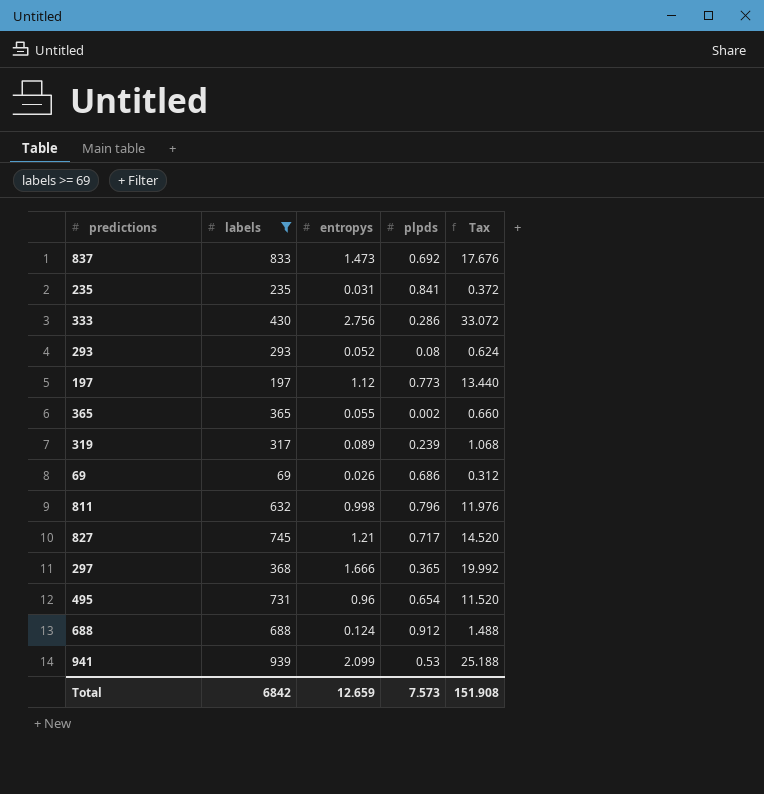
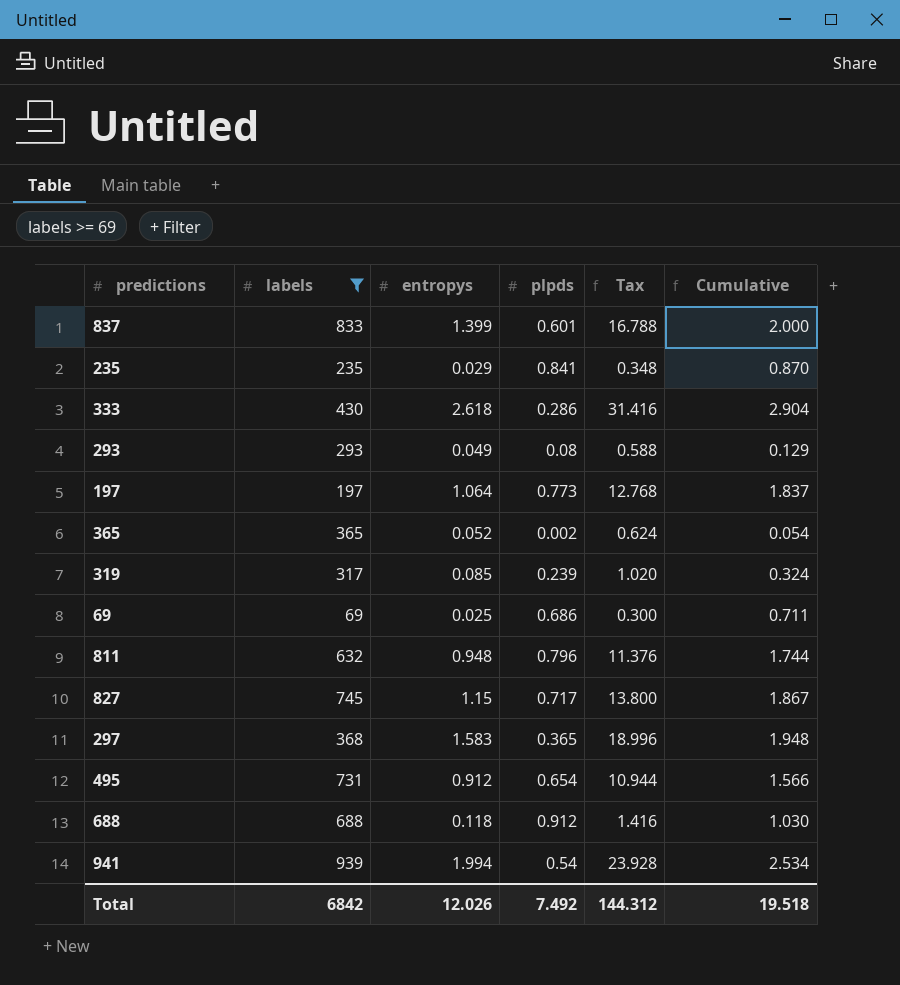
column Cumulative | formula: none -> [entropys] + [plpds]
837 | entropys: 1.473 -> 1.399
837 | plpds: 0.692 -> 0.601
837 | Tax: 17.676 -> 16.788
235 | entropys: 0.031 -> 0.029
235 | Tax: 0.372 -> 0.348
333 | entropys: 2.756 -> 2.618
333 | Tax: 33.072 -> 31.416
293 | entropys: 0.052 -> 0.049
293 | Tax: 0.624 -> 0.588
197 | entropys: 1.12 -> 1.064
197 | Tax: 13.440 -> 12.768
365 | entropys: 0.055 -> 0.052
365 | Tax: 0.660 -> 0.624
319 | entropys: 0.089 -> 0.085
319 | Tax: 1.068 -> 1.020
69 | entropys: 0.026 -> 0.025
69 | Tax: 0.312 -> 0.300
811 | entropys: 0.998 -> 0.948
811 | Tax: 11.976 -> 11.376
827 | entropys: 1.21 -> 1.15
827 | Tax: 14.520 -> 13.800
297 | entropys: 1.666 -> 1.583
297 | Tax: 19.992 -> 18.996
495 | entropys: 0.96 -> 0.912
495 | Tax: 11.520 -> 10.944
688 | entropys: 0.124 -> 0.118
688 | Tax: 1.488 -> 1.416
941 | entropys: 2.099 -> 1.994
941 | plpds: 0.53 -> 0.54
941 | Tax: 25.188 -> 23.928
Total | entropys: 12.659 -> 12.026
Total | plpds: 7.573 -> 7.492
Total | Tax: 151.908 -> 144.312

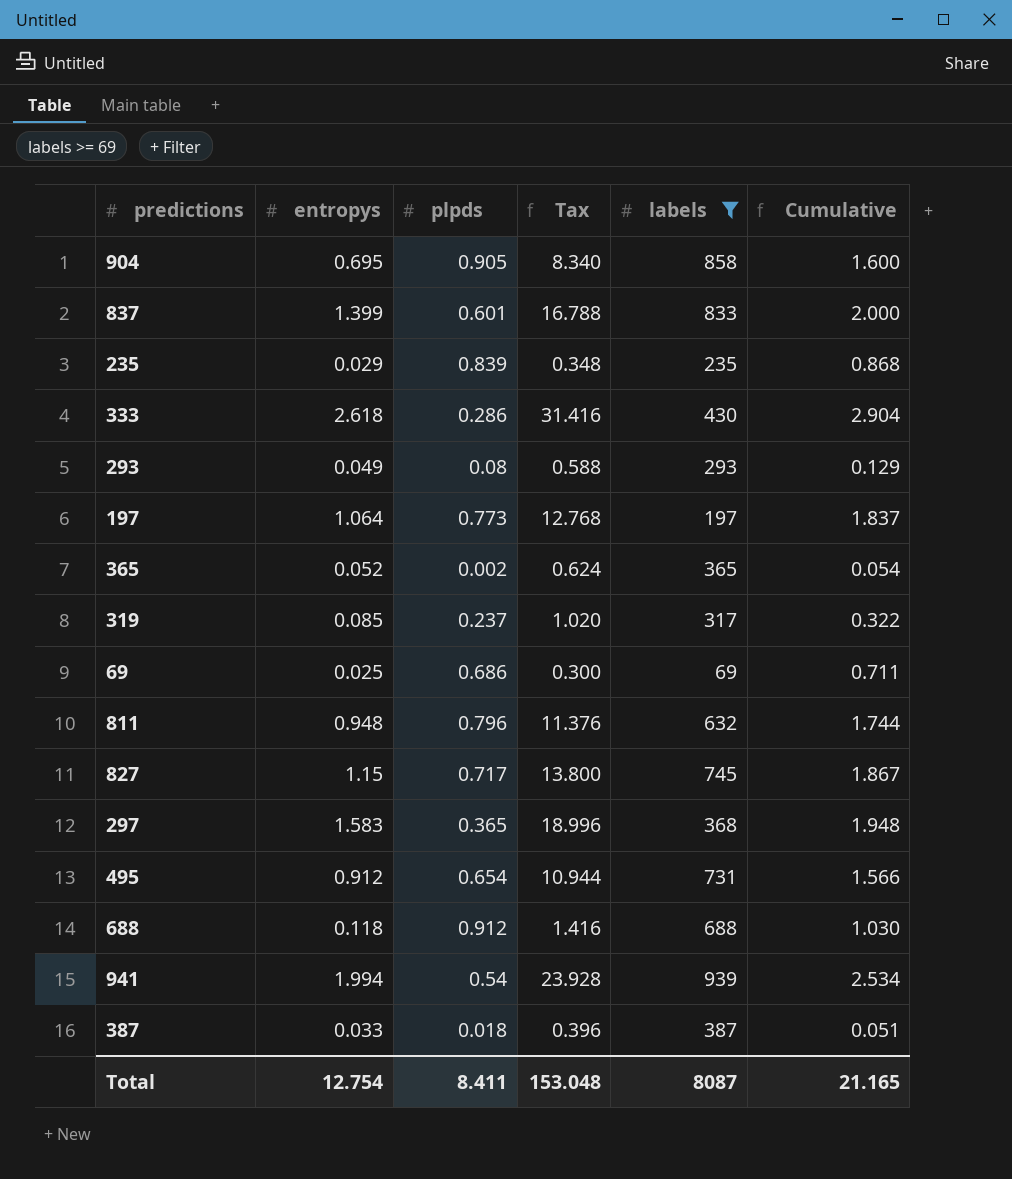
column labels | position: 2 -> 5
row 904: none -> 0.695 | 0.905 | 8.340 | 858 | 1.600
235 | plpds: 0.841 -> 0.839
235 | Cumulative: 0.870 -> 0.868
319 | plpds: 0.239 -> 0.237
319 | Cumulative: 0.324 -> 0.322
row 387: none -> 0.033 | 0.018 | 0.396 | 387 | 0.051
Total | entropys: 12.026 -> 12.754
Total | plpds: 7.492 -> 8.411
Total | Tax: 144.312 -> 153.048
Total | labels: 6842 -> 8087
Total | Cumulative: 19.518 -> 21.165

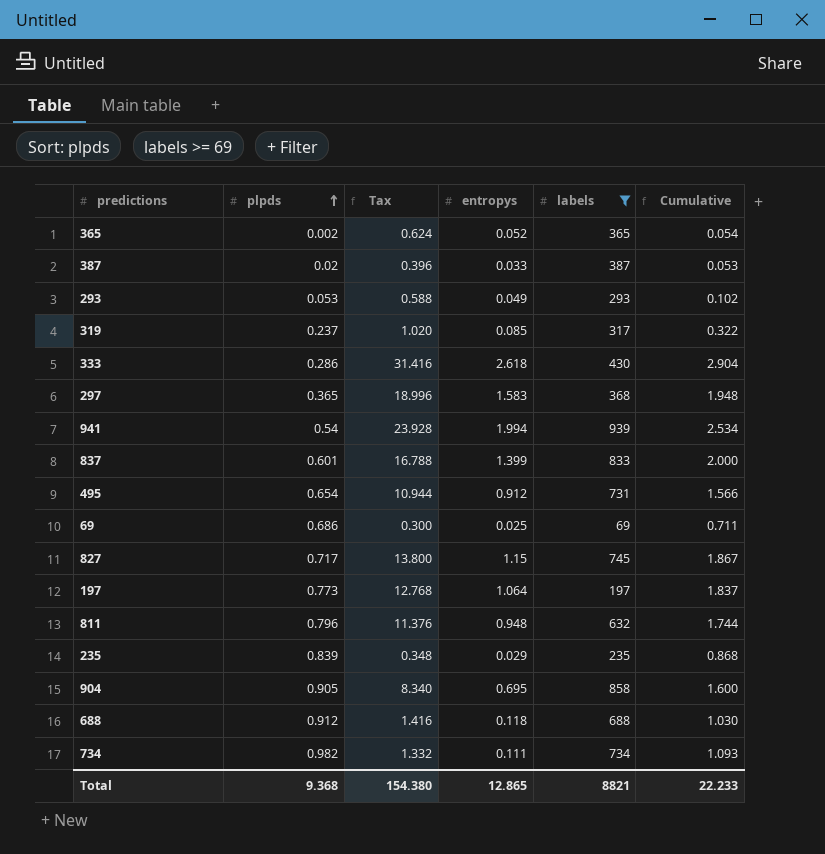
row order: none -> plpds ascending
column entropys | position: 2 -> 4
387 | plpds: 0.018 -> 0.02
387 | Cumulative: 0.051 -> 0.053
293 | plpds: 0.08 -> 0.053
293 | Cumulative: 0.129 -> 0.102
row 734: none -> 0.982 | 1.332 | 0.111 | 734 | 1.093
Total | plpds: 8.411 -> 9.368
Total | Tax: 153.048 -> 154.380
Total | entropys: 12.754 -> 12.865
Total | labels: 8087 -> 8821
Total | Cumulative: 21.165 -> 22.233

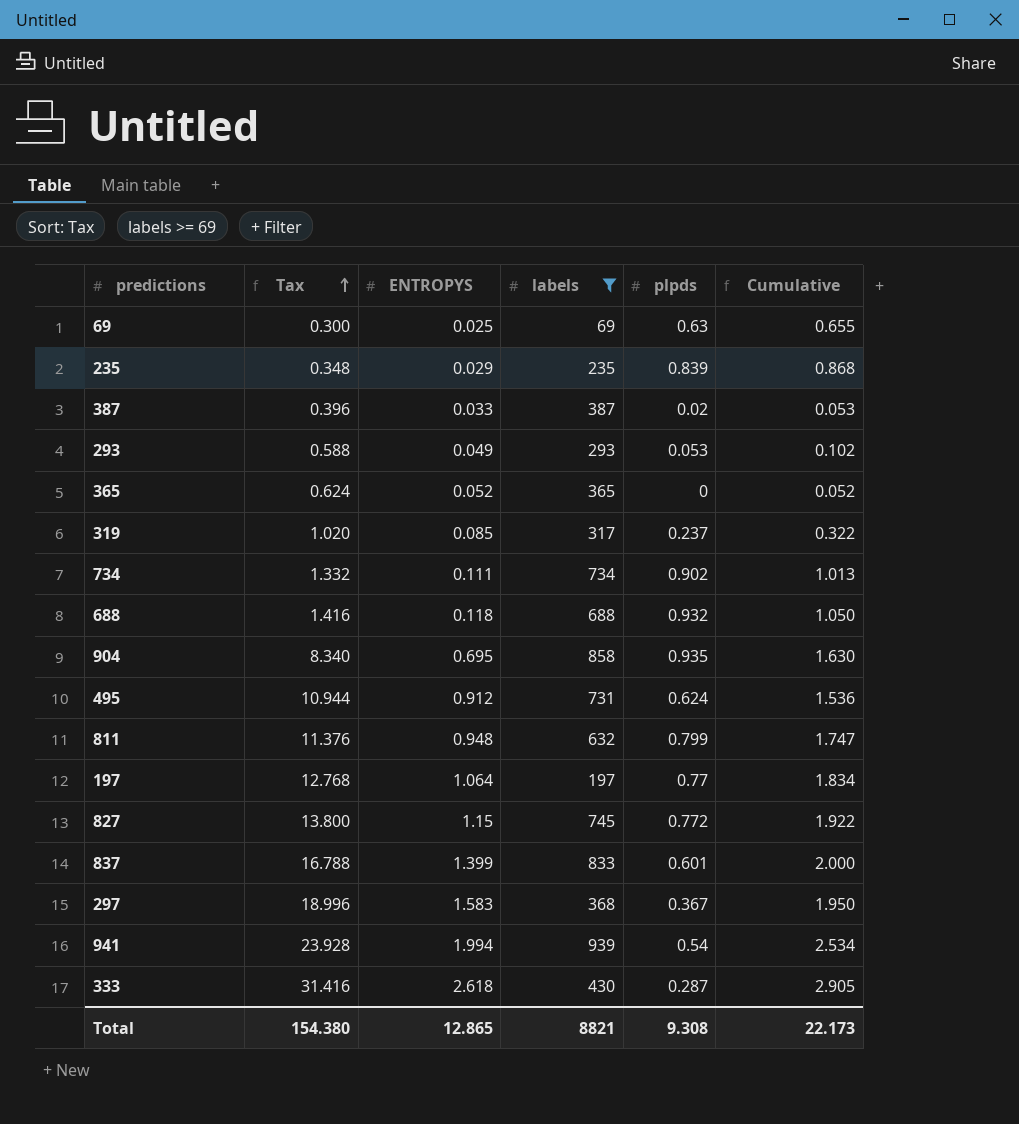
row order: plpds ascending -> Tax ascending
column name: entropys -> ENTROPYS
column plpds | position: 2 -> 5
69 | plpds: 0.686 -> 0.63
69 | Cumulative: 0.711 -> 0.655
365 | plpds: 0.002 -> 0
365 | Cumulative: 0.054 -> 0.052
734 | plpds: 0.982 -> 0.902
734 | Cumulative: 1.093 -> 1.013
688 | plpds: 0.912 -> 0.932
688 | Cumulative: 1.030 -> 1.050
904 | plpds: 0.905 -> 0.935
904 | Cumulative: 1.600 -> 1.630
495 | plpds: 0.654 -> 0.624
495 | Cumulative: 1.566 -> 1.536
811 | plpds: 0.796 -> 0.799
811 | Cumulative: 1.744 -> 1.747
197 | plpds: 0.773 -> 0.77
197 | Cumulative: 1.837 -> 1.834
827 | plpds: 0.717 -> 0.772
827 | Cumulative: 1.867 -> 1.922
297 | plpds: 0.365 -> 0.367
297 | Cumulative: 1.948 -> 1.950
333 | plpds: 0.286 -> 0.287
333 | Cumulative: 2.904 -> 2.905
Total | plpds: 9.368 -> 9.308
Total | Cumulative: 22.233 -> 22.173

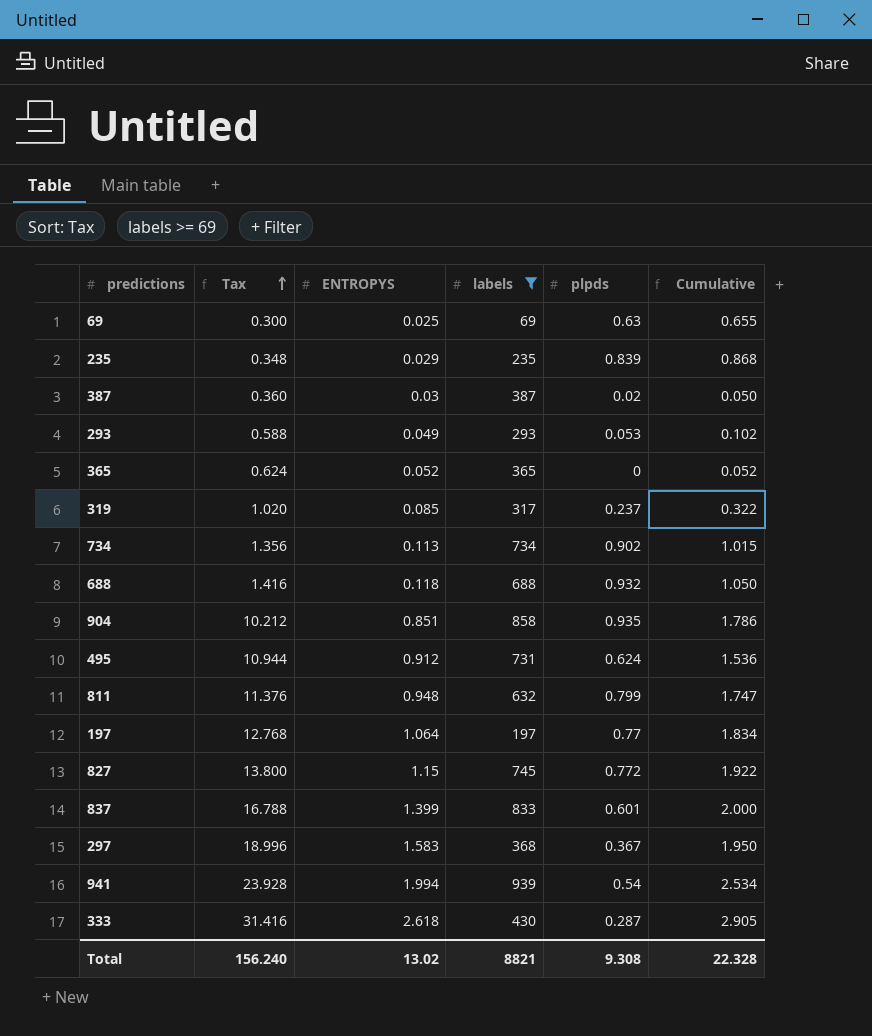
387 | Tax: 0.396 -> 0.360
387 | ENTROPYS: 0.033 -> 0.03
387 | Cumulative: 0.053 -> 0.050
734 | Tax: 1.332 -> 1.356
734 | ENTROPYS: 0.111 -> 0.113
734 | Cumulative: 1.013 -> 1.015
904 | Tax: 8.340 -> 10.212
904 | ENTROPYS: 0.695 -> 0.851
904 | Cumulative: 1.630 -> 1.786
Total | Tax: 154.380 -> 156.240
Total | ENTROPYS: 12.865 -> 13.02
Total | Cumulative: 22.173 -> 22.328

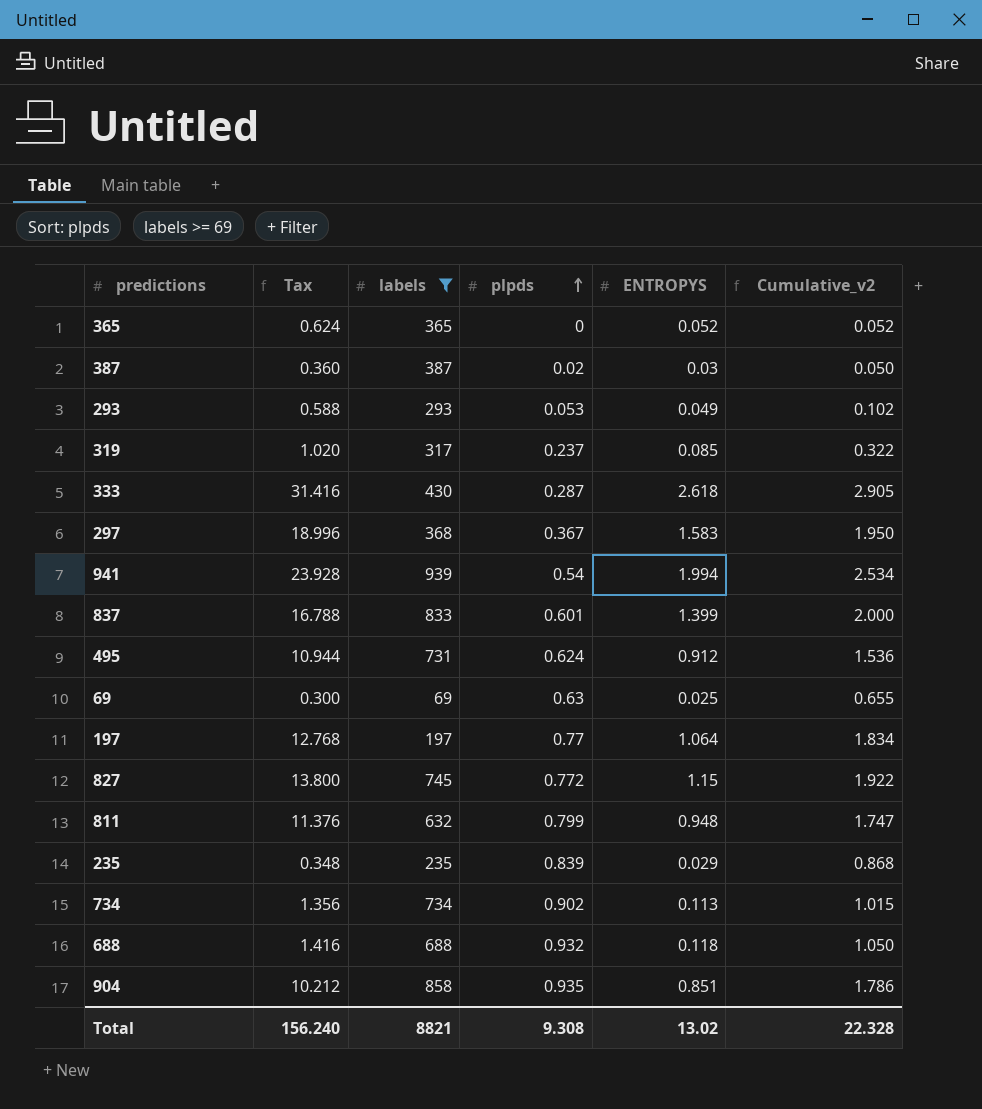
row order: Tax ascending -> plpds ascending
column ENTROPYS | position: 3 -> 5
column name: Cumulative -> Cumulative_v2

